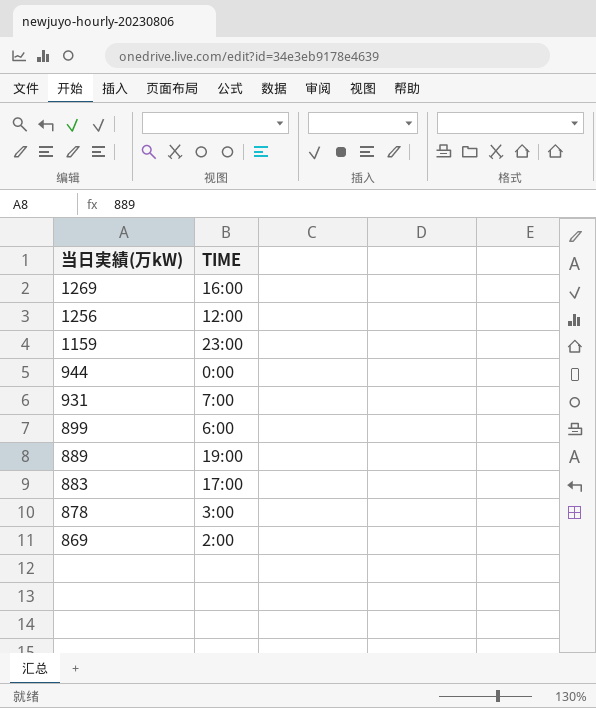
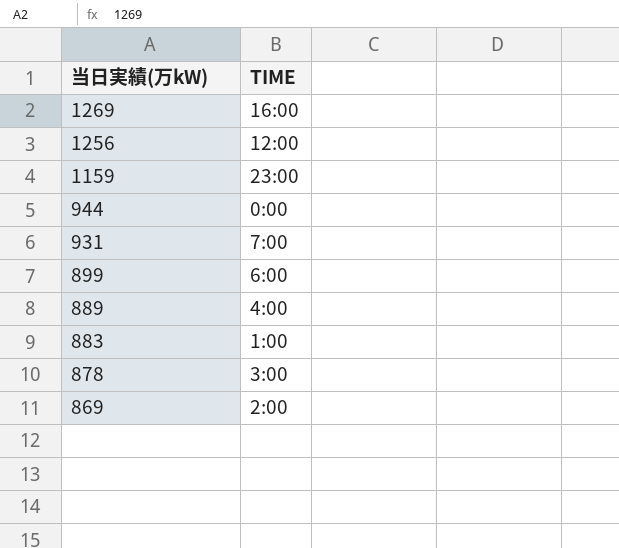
889 | TIME: 19:00 -> 4:00
883 | TIME: 17:00 -> 1:00

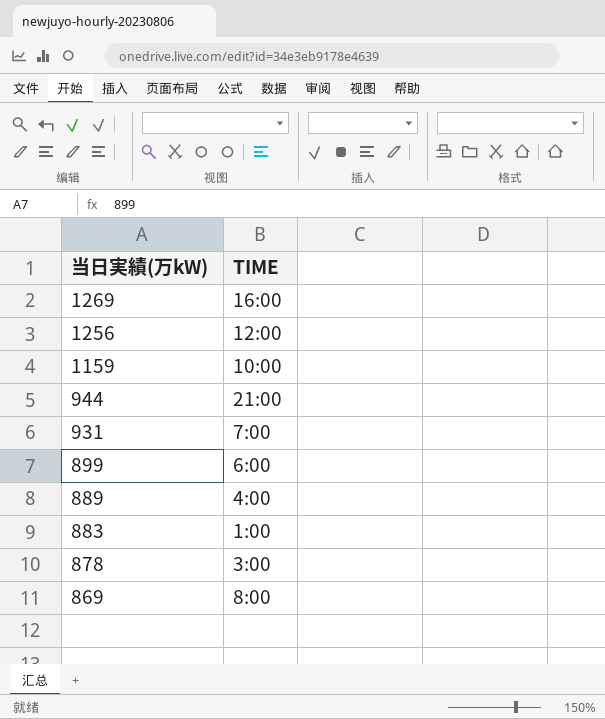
1159 | TIME: 23:00 -> 10:00
944 | TIME: 0:00 -> 21:00
869 | TIME: 2:00 -> 8:00

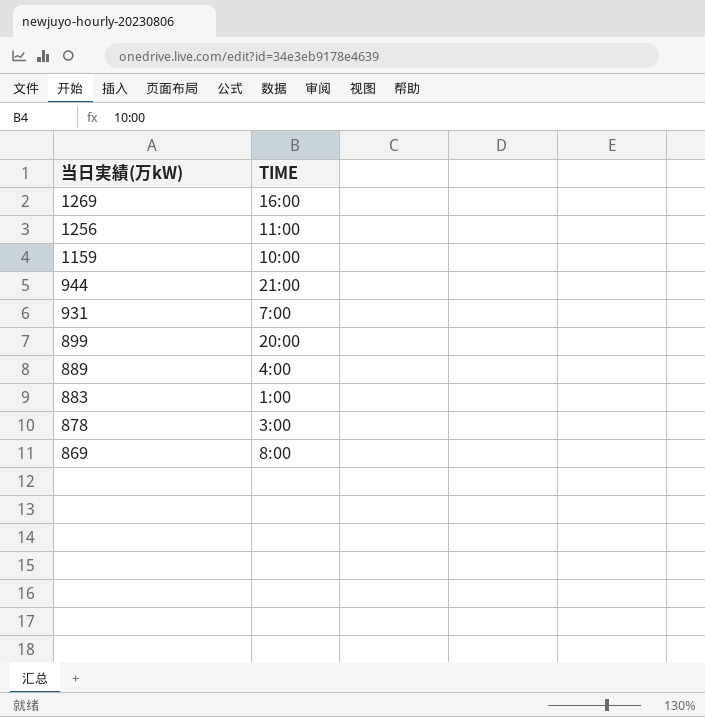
1256 | TIME: 12:00 -> 11:00
899 | TIME: 6:00 -> 20:00

